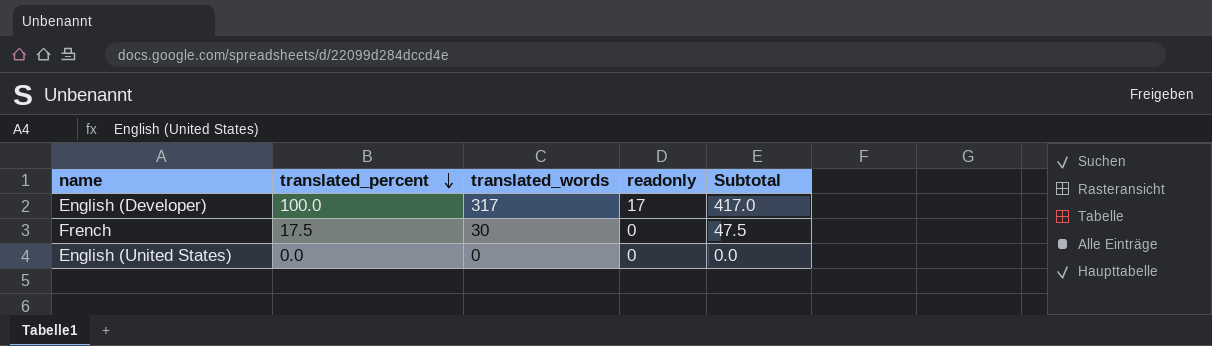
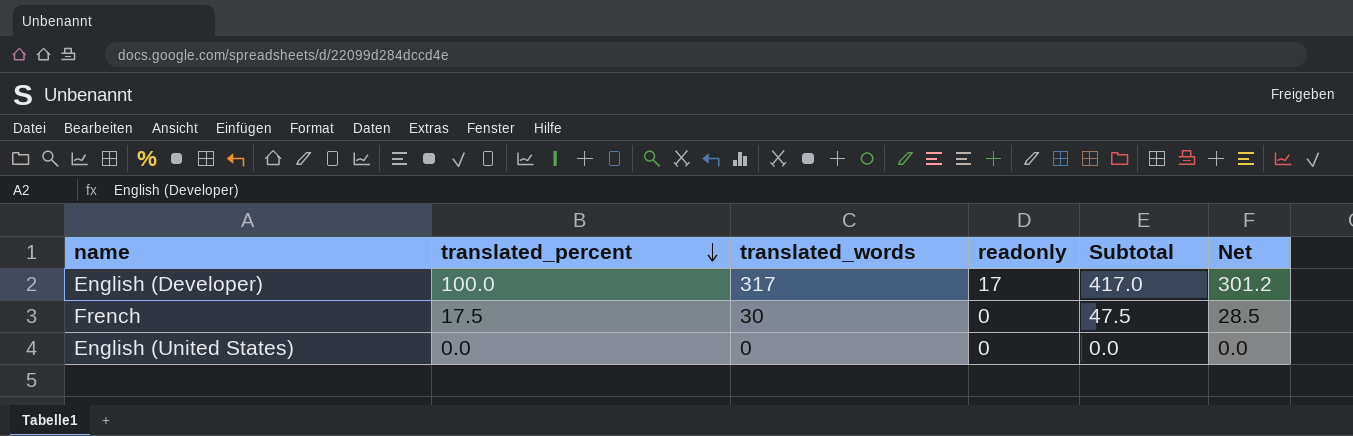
column Net | formula: none -> [translated_words] * 0.95

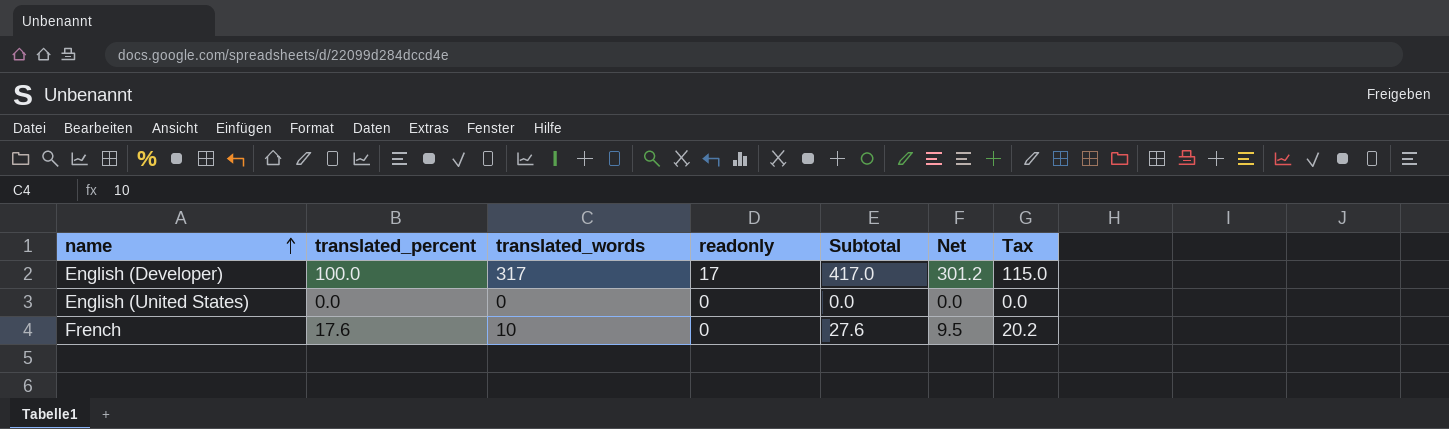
row order: translated_percent descending -> name ascending
column Tax | formula: none -> [translated_percent] * 1.15
French | translated_percent: 17.5 -> 17.6
French | translated_words: 30 -> 10
French | Subtotal: 47.5 -> 27.6
French | Net: 28.5 -> 9.5

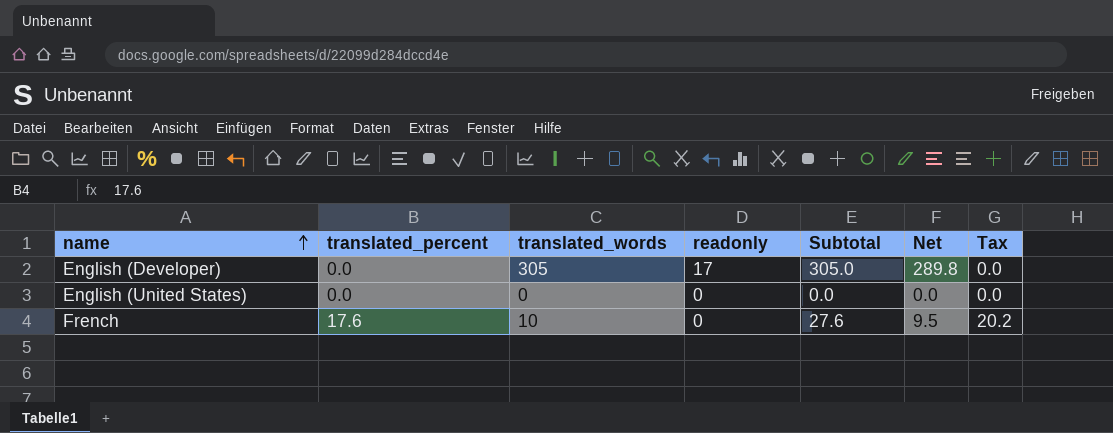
English (Developer) | translated_percent: 100.0 -> 0.0
English (Developer) | translated_words: 317 -> 305
English (Developer) | Subtotal: 417.0 -> 305.0
English (Developer) | Net: 301.2 -> 289.8
English (Developer) | Tax: 115.0 -> 0.0

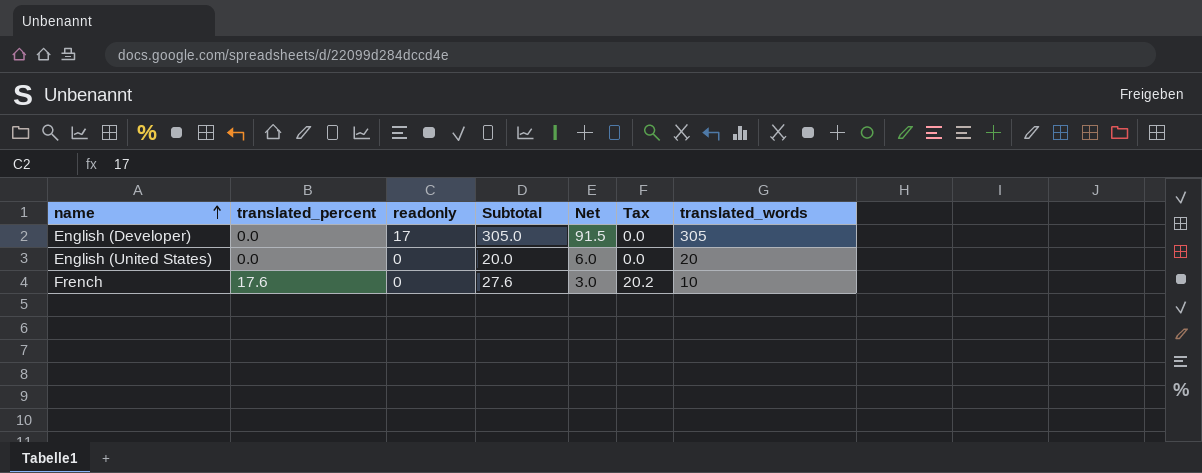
column Net | formula: [translated_words] * 0.95 -> [translated_words] * 0.3
column translated_words | position: 3 -> 7
English (United States) | Subtotal: 0.0 -> 20.0
English (United States) | translated_words: 0 -> 20

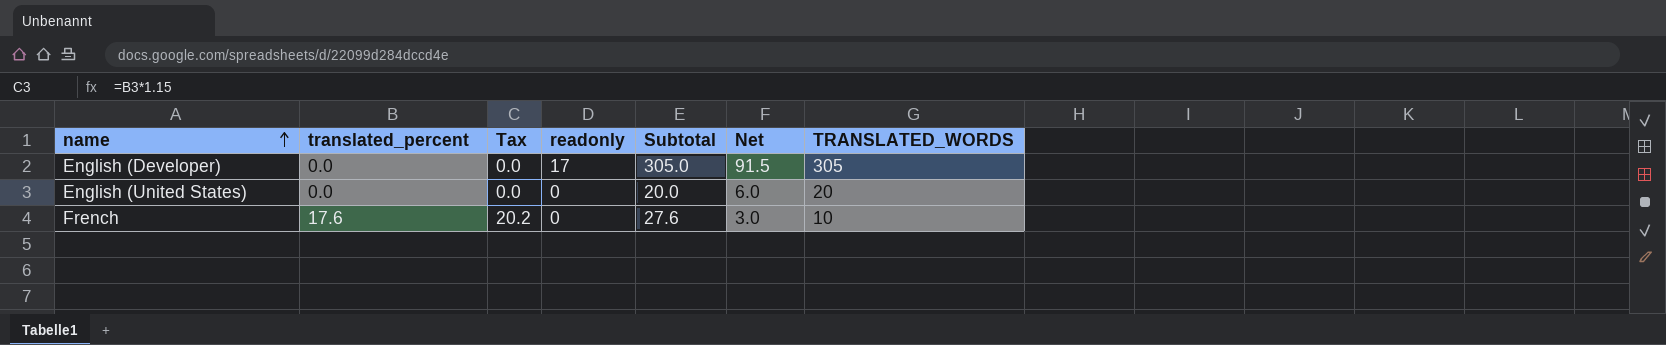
column Tax | position: 6 -> 3
column name: translated_words -> TRANSLATED_WORDS

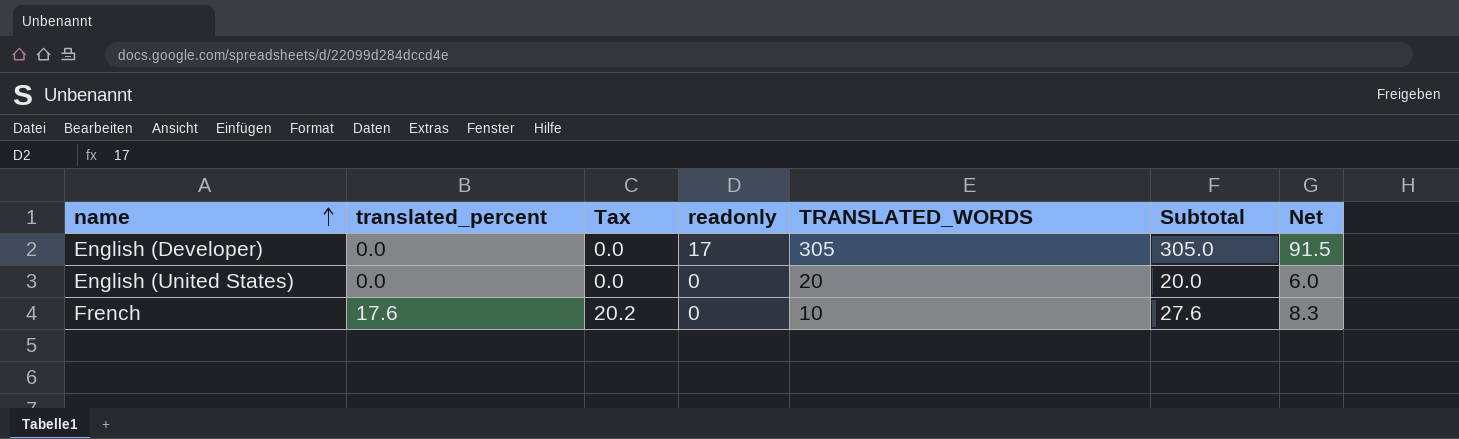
column TRANSLATED_WORDS | position: 7 -> 5
column Net | formula: [TRANSLATED_WORDS] * 0.3 -> [Subtotal] * 0.3

